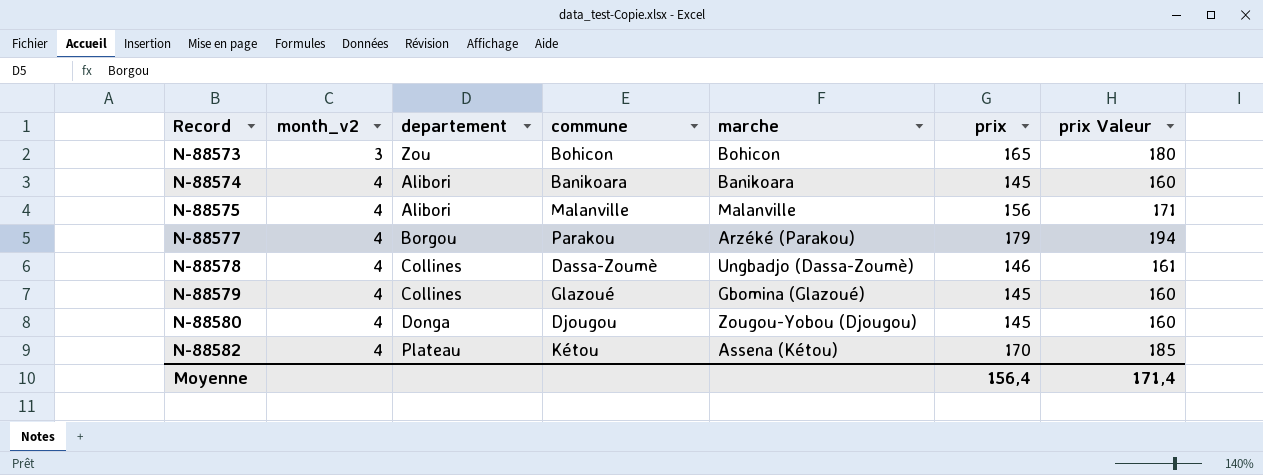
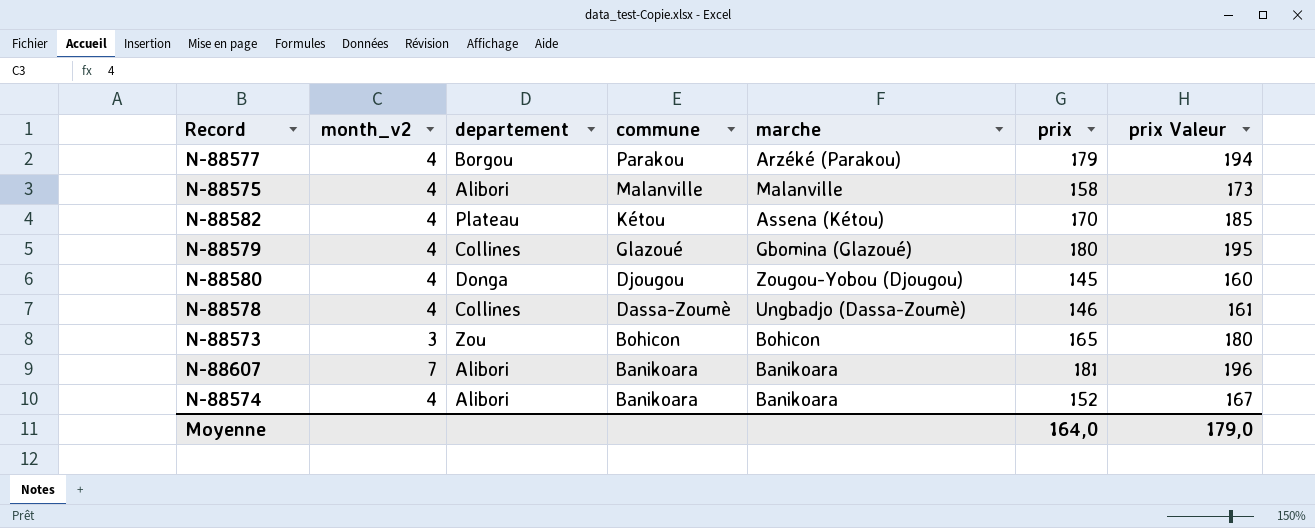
row order: Record ascending -> commune descending
N-88575 | prix: 156 -> 158
N-88575 | prix Valeur: 171 -> 173
N-88579 | prix: 145 -> 180
N-88579 | prix Valeur: 160 -> 195
row N-88607: none -> 7 | Alibori | Banikoara | Banikoara | 181 | 196
N-88574 | prix: 145 -> 152
N-88574 | prix Valeur: 160 -> 167
Moyenne | prix: 156,4 -> 164,0
Moyenne | prix Valeur: 171,4 -> 179,0

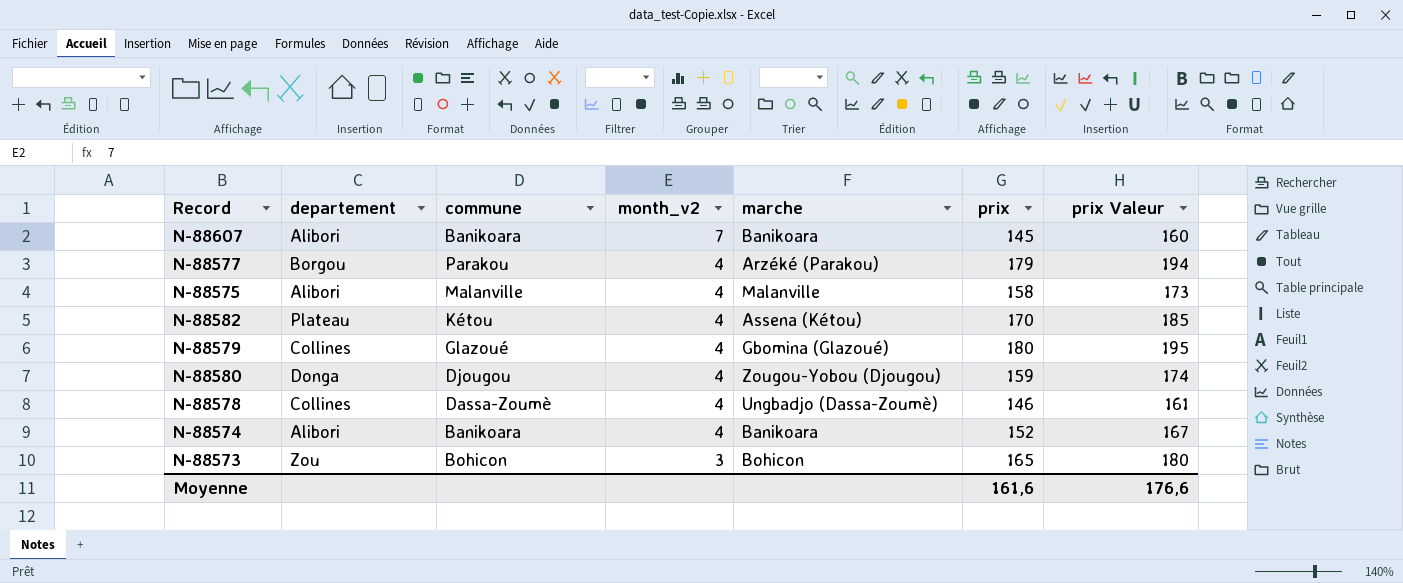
row order: commune descending -> month_v2 descending
column month_v2 | position: 2 -> 4
N-88607 | prix: 181 -> 145
N-88607 | prix Valeur: 196 -> 160
N-88580 | prix: 145 -> 159
N-88580 | prix Valeur: 160 -> 174
Moyenne | prix: 164,0 -> 161,6
Moyenne | prix Valeur: 179,0 -> 176,6

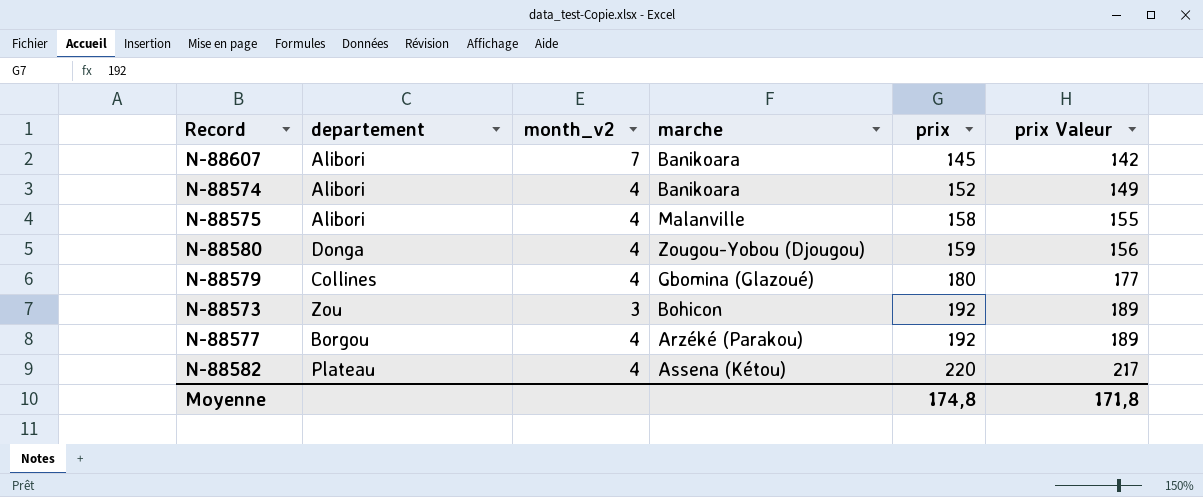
row order: month_v2 descending -> prix ascending
column commune | position: 3 -> none
column prix Valeur | formula: [prix] + 15 -> [prix] - 3
row N-88578: Collines | Dassa-Zoumè | 4 | Ungbadjo (Dassa-Zoumè) | 146 | 161 -> none
N-88573 | prix: 165 -> 192
N-88577 | prix: 179 -> 192
N-88582 | prix: 170 -> 220
Moyenne | prix: 161,6 -> 174,8
Moyenne | prix Valeur: 176,6 -> 171,8

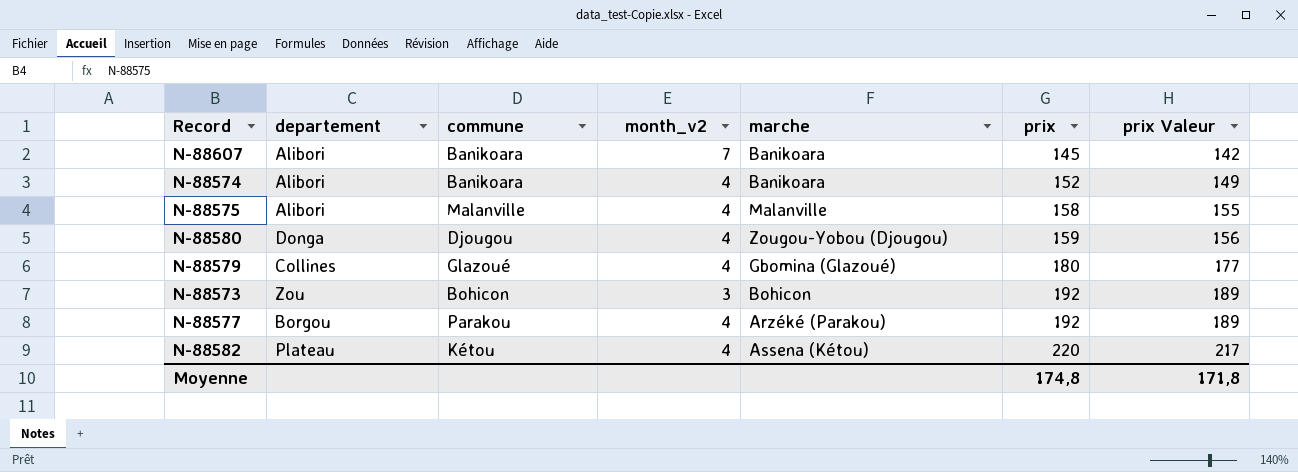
column commune | position: none -> 3

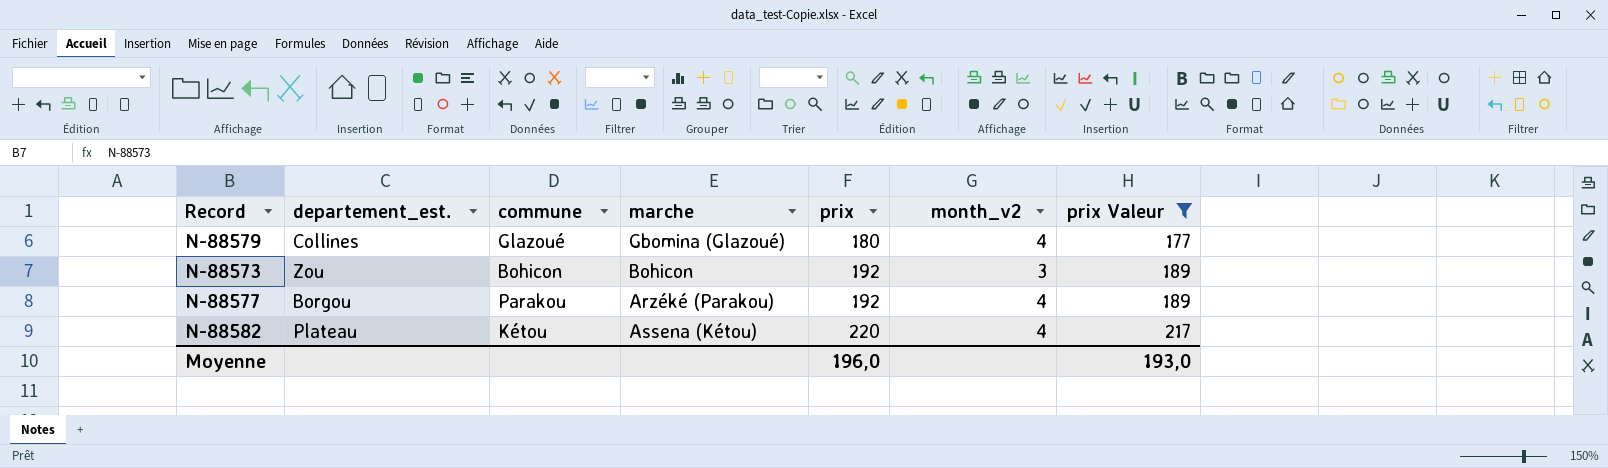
filter: none -> prix Valeur >= 177
column name: departement -> departement_est.
column month_v2 | position: 4 -> 6
Moyenne | prix: 174,8 -> 196,0
Moyenne | prix Valeur: 171,8 -> 193,0

